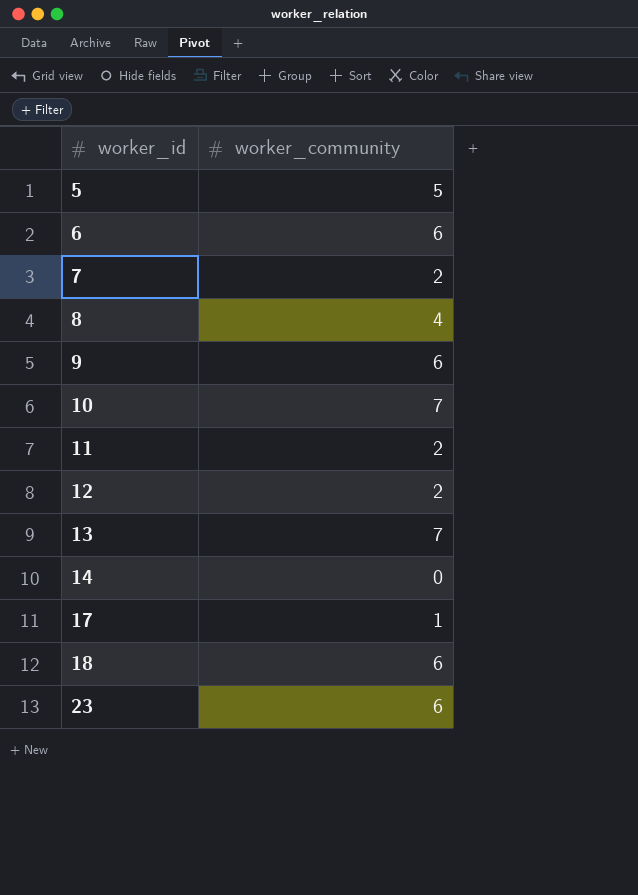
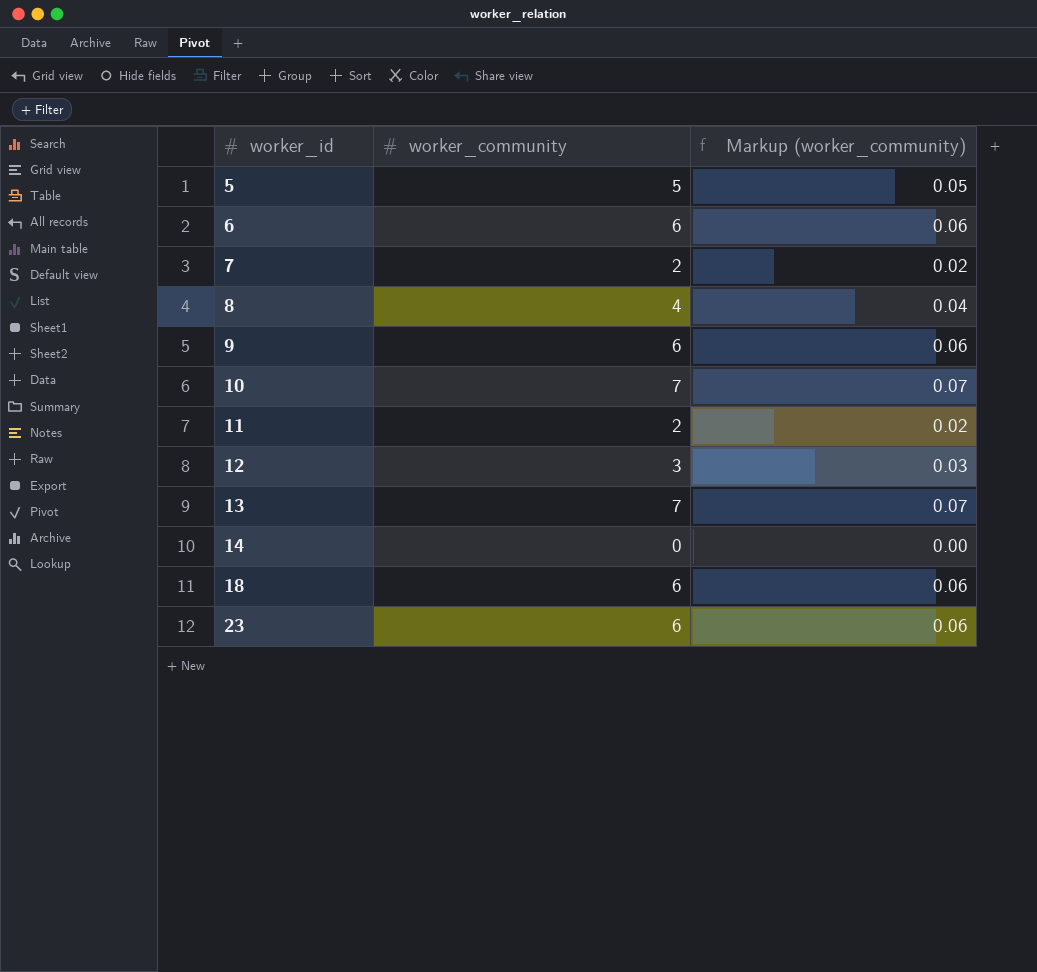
column Markup (worker_community) | formula: none -> [worker_community] * 0.01
row 17: 1 -> none
12 | worker_community: 2 -> 3

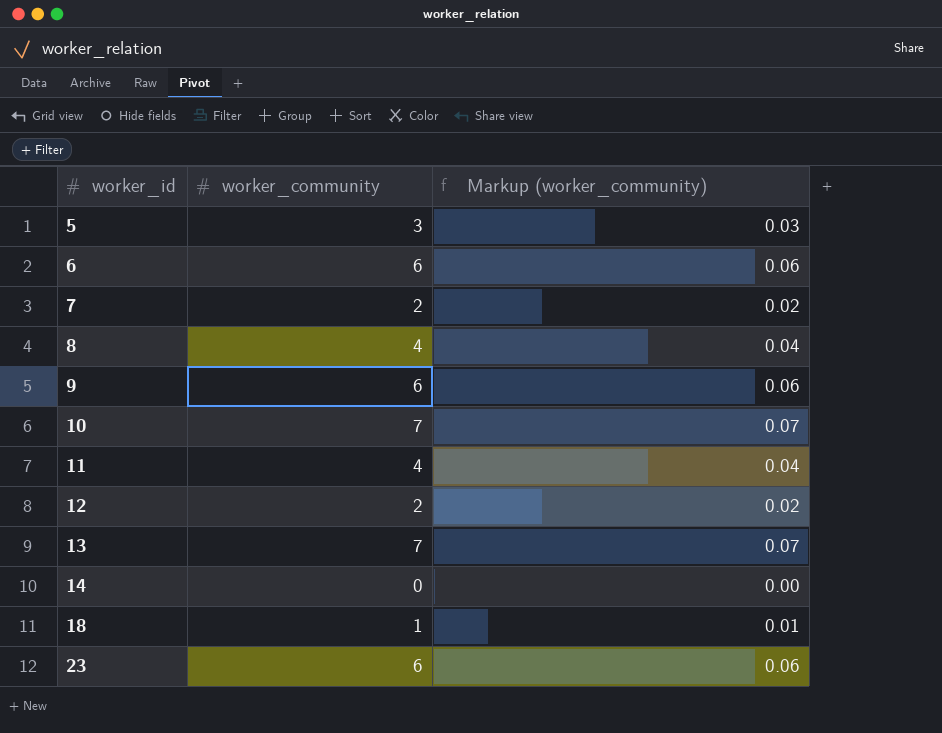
5 | worker_community: 5 -> 3
5 | Markup (worker_community): 0.05 -> 0.03
11 | worker_community: 2 -> 4
11 | Markup (worker_community): 0.02 -> 0.04
12 | worker_community: 3 -> 2
12 | Markup (worker_community): 0.03 -> 0.02
18 | worker_community: 6 -> 1
18 | Markup (worker_community): 0.06 -> 0.01

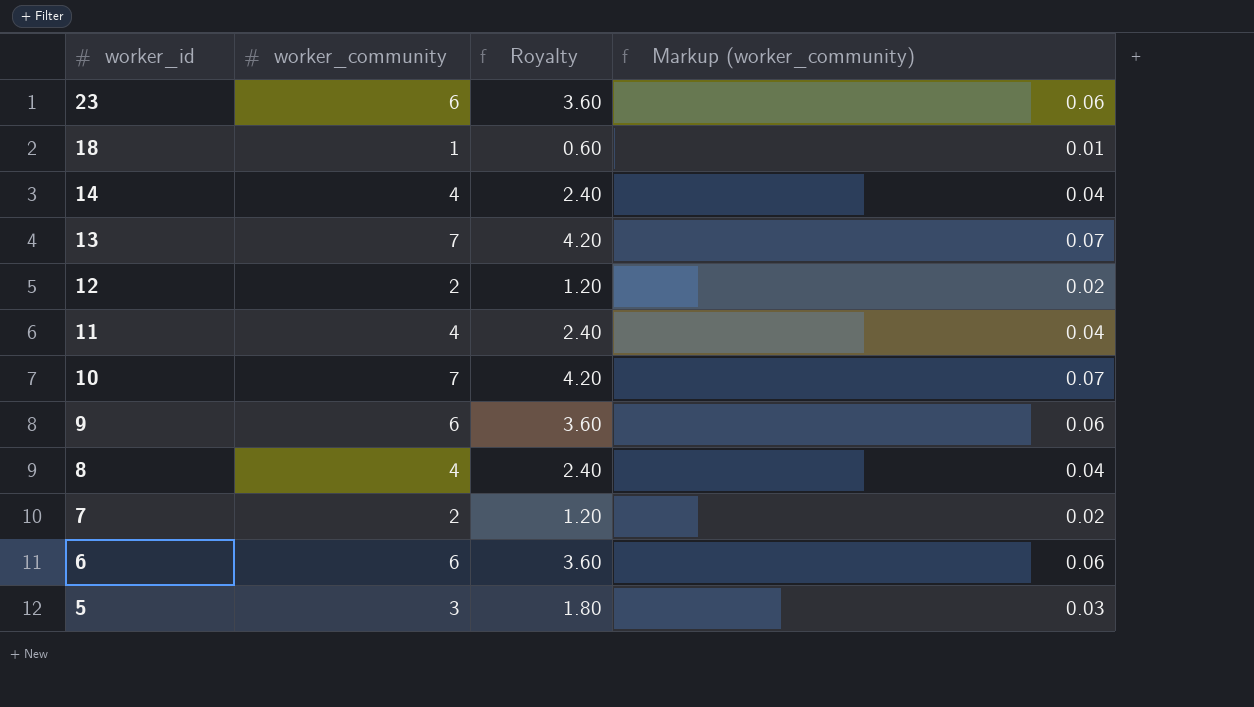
row order: worker_id ascending -> worker_id descending
column Royalty | formula: none -> [worker_community] * 0.6
14 | worker_community: 0 -> 4
14 | Markup (worker_community): 0.00 -> 0.04

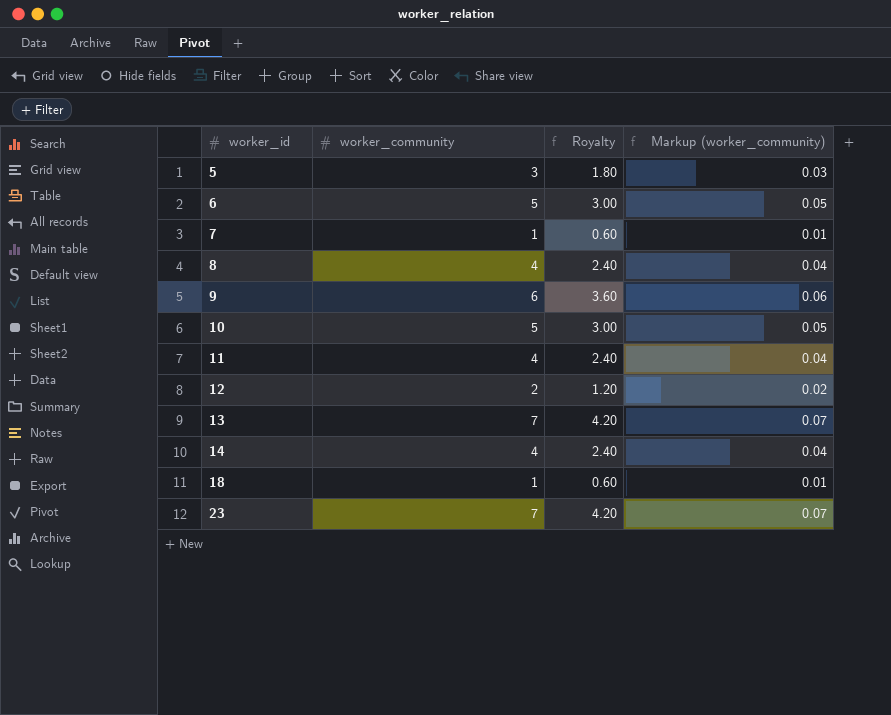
row order: worker_id descending -> worker_id ascending
6 | worker_community: 6 -> 5
6 | Royalty: 3.60 -> 3.00
6 | Markup (worker_community): 0.06 -> 0.05
7 | worker_community: 2 -> 1
7 | Royalty: 1.20 -> 0.60
7 | Markup (worker_community): 0.02 -> 0.01
10 | worker_community: 7 -> 5
10 | Royalty: 4.20 -> 3.00
10 | Markup (worker_community): 0.07 -> 0.05
23 | worker_community: 6 -> 7
23 | Royalty: 3.60 -> 4.20
23 | Markup (worker_community): 0.06 -> 0.07

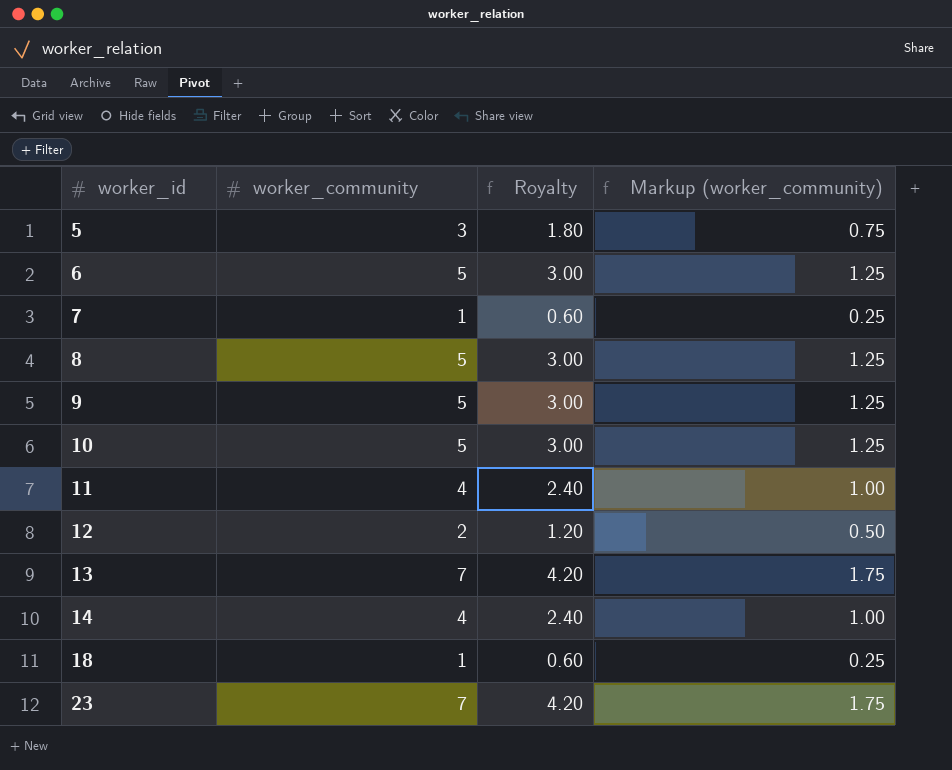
column Markup (worker_community) | formula: [worker_community] * 0.01 -> [worker_community] * 0.25
8 | worker_community: 4 -> 5
8 | Royalty: 2.40 -> 3.00
9 | worker_community: 6 -> 5
9 | Royalty: 3.60 -> 3.00

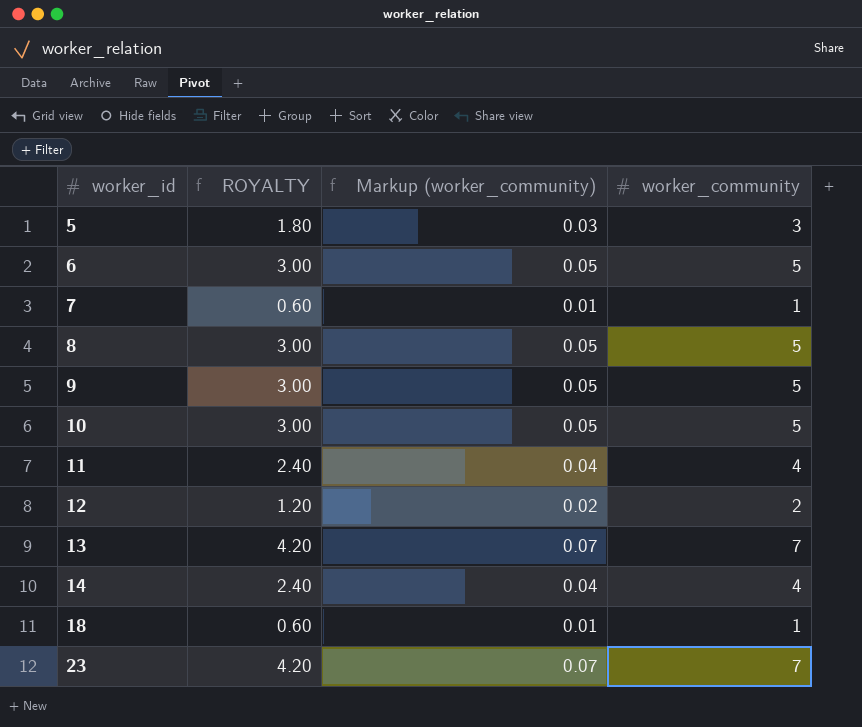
column name: Royalty -> ROYALTY
column Markup (worker_community) | formula: [worker_community] * 0.25 -> [worker_community] * 0.01
column worker_community | position: 2 -> 4

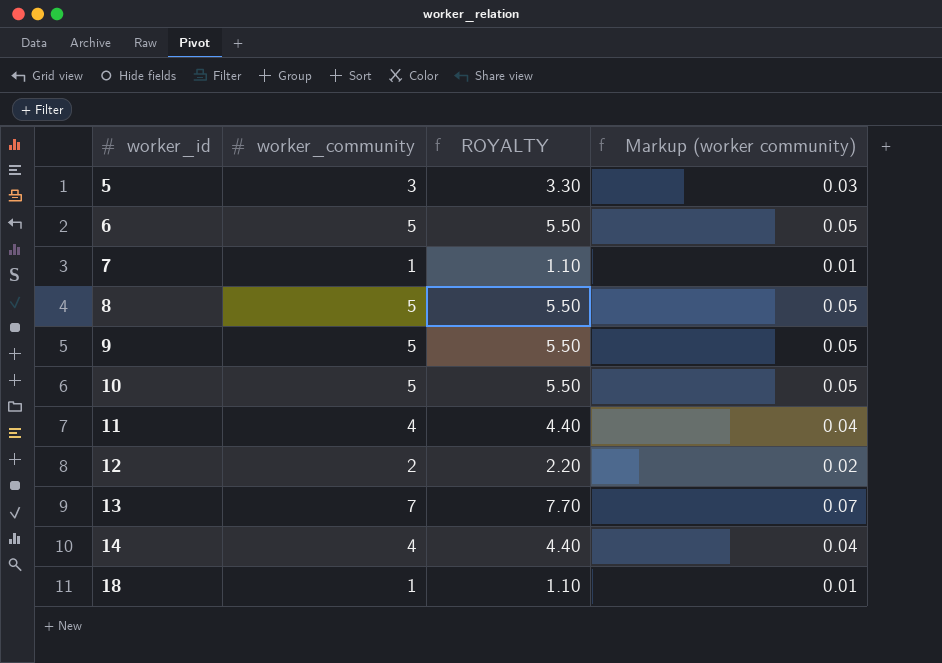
column worker_community | position: 4 -> 2
column ROYALTY | formula: [worker_community] * 0.6 -> [worker_community] * 1.1
column name: Markup (worker_community) -> Markup (worker community)
row 23: 4.20 | 0.07 | 7 -> none

